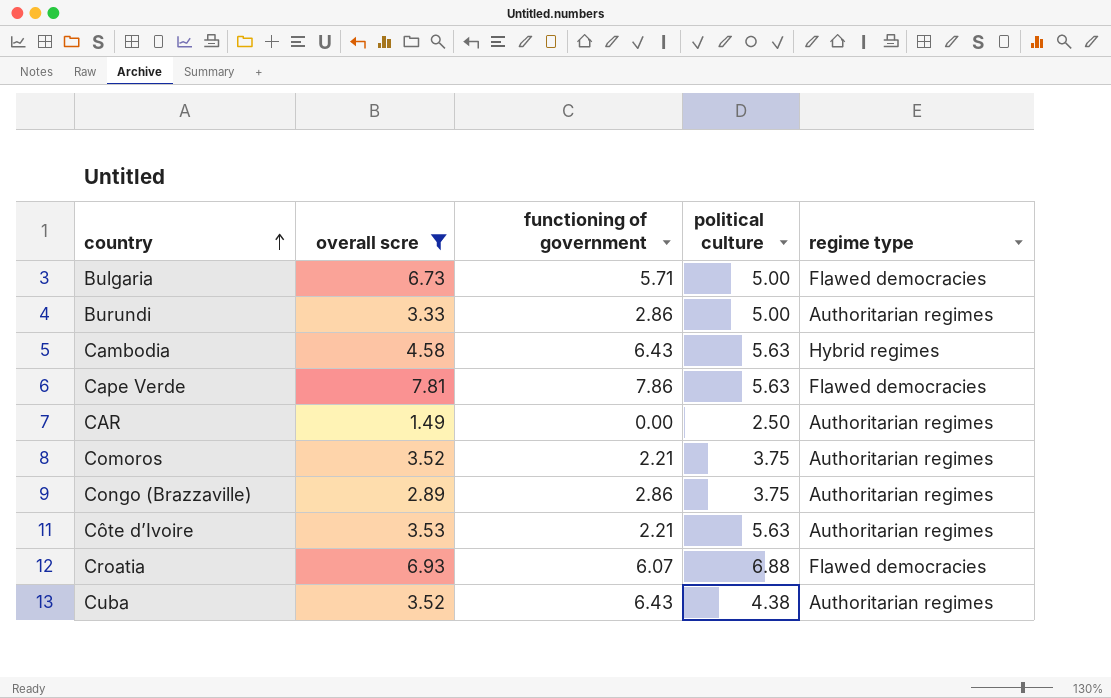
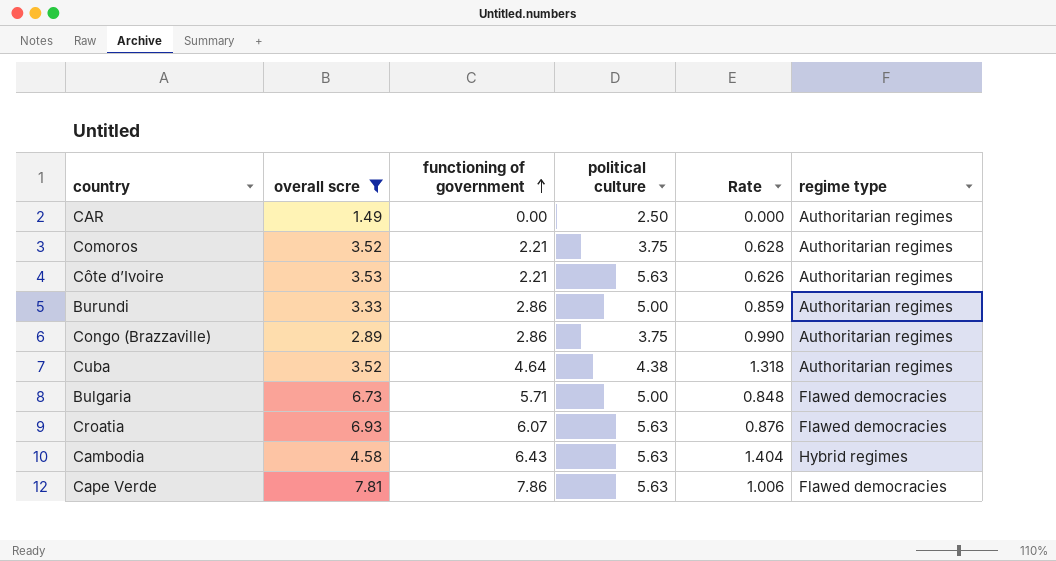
row order: country ascending -> functioning of government ascending
column Rate | formula: none -> [functioning of government] / [overall scre]
Cuba | functioning of government: 6.43 -> 4.64
Croatia | political culture: 6.88 -> 5.63

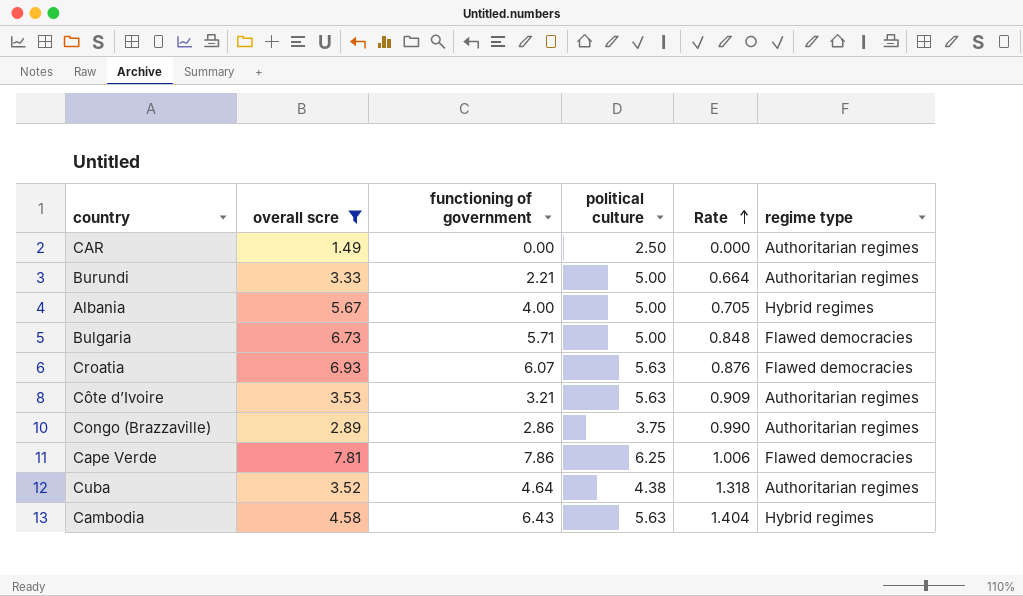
row order: functioning of government ascending -> Rate ascending
row Comoros: 3.52 | 2.21 | 3.75 | 0.628 | Authoritarian regimes -> none
Burundi | functioning of government: 2.86 -> 2.21
Burundi | Rate: 0.859 -> 0.664
row Albania: none -> 5.67 | 4.00 | 5.00 | 0.705 | Hybrid regimes
Côte d’Ivoire | functioning of government: 2.21 -> 3.21
Côte d’Ivoire | Rate: 0.626 -> 0.909
Cape Verde | political culture: 5.63 -> 6.25

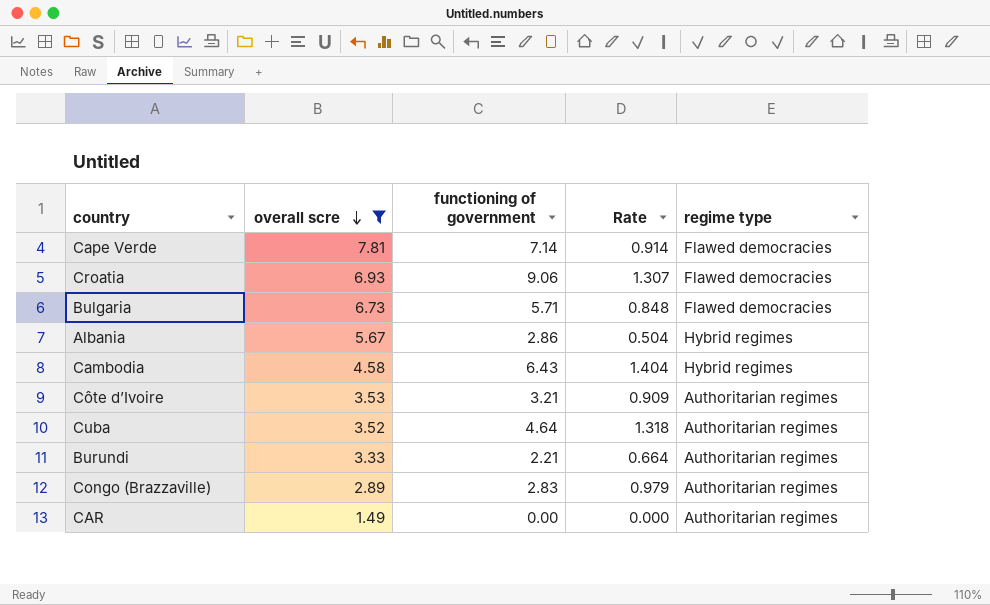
row order: Rate ascending -> overall scre descending
column political culture | position: 4 -> none
Cape Verde | functioning of government: 7.86 -> 7.14
Cape Verde | Rate: 1.006 -> 0.914
Croatia | functioning of government: 6.07 -> 9.06
Croatia | Rate: 0.876 -> 1.307
Albania | functioning of government: 4.00 -> 2.86
Albania | Rate: 0.705 -> 0.504
Congo (Brazzaville) | functioning of government: 2.86 -> 2.83
Congo (Brazzaville) | Rate: 0.990 -> 0.979

